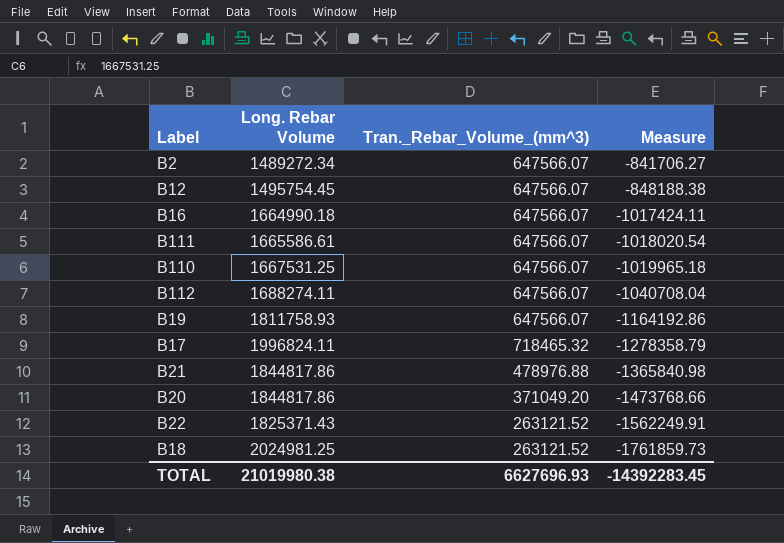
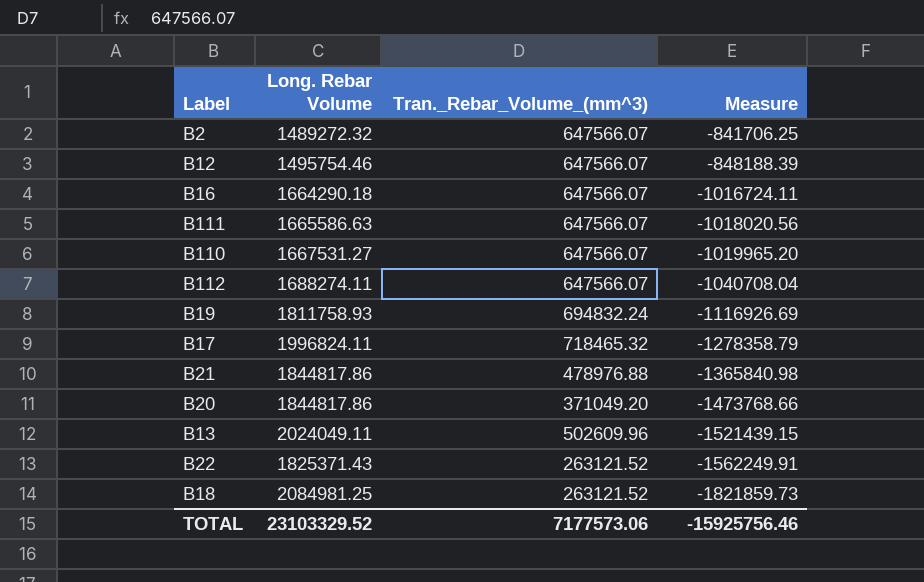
B2 | Long. Rebar Volume: 1489272.34 -> 1489272.32
B2 | Measure: -841706.27 -> -841706.25
B12 | Long. Rebar Volume: 1495754.45 -> 1495754.46
B12 | Measure: -848188.38 -> -848188.39
B16 | Long. Rebar Volume: 1664990.18 -> 1664290.18
B16 | Measure: -1017424.11 -> -1016724.11
B111 | Long. Rebar Volume: 1665586.61 -> 1665586.63
B111 | Measure: -1018020.54 -> -1018020.56
B110 | Long. Rebar Volume: 1667531.25 -> 1667531.27
B110 | Measure: -1019965.18 -> -1019965.20
B19 | Tran._Rebar_Volume_(mm^3): 647566.07 -> 694832.24
B19 | Measure: -1164192.86 -> -1116926.69
row B13: none -> 2024049.11 | 502609.96 | -1521439.15
B18 | Long. Rebar Volume: 2024981.25 -> 2084981.25
B18 | Measure: -1761859.73 -> -1821859.73
TOTAL | Long. Rebar Volume: 21019980.38 -> 23103329.52
TOTAL | Tran._Rebar_Volume_(mm^3): 6627696.93 -> 7177573.06
TOTAL | Measure: -14392283.45 -> -15925756.46

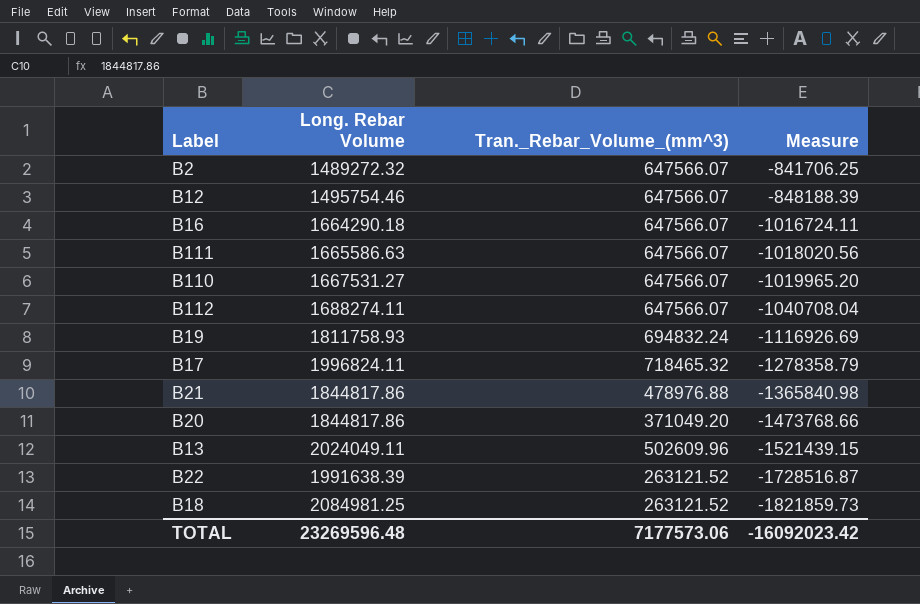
B22 | Long. Rebar Volume: 1825371.43 -> 1991638.39
B22 | Measure: -1562249.91 -> -1728516.87
TOTAL | Long. Rebar Volume: 23103329.52 -> 23269596.48
TOTAL | Measure: -15925756.46 -> -16092023.42

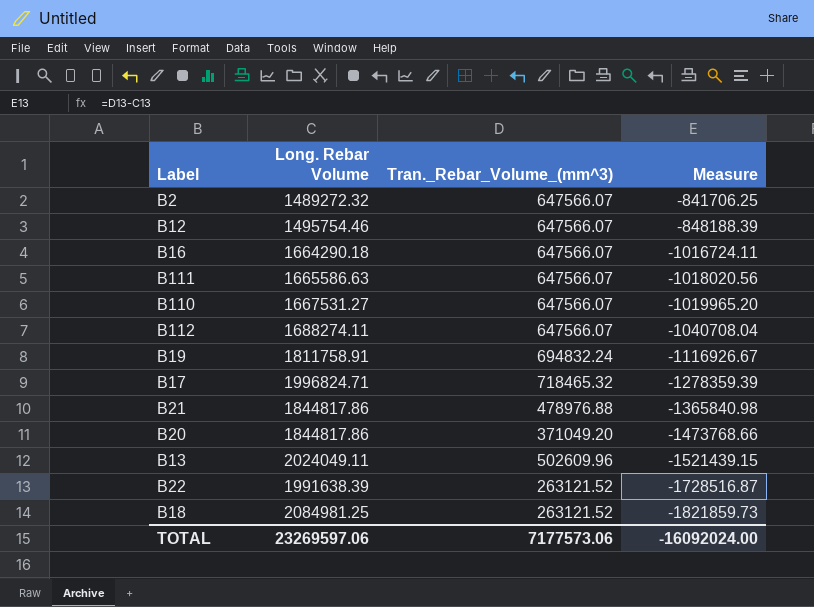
B19 | Long. Rebar Volume: 1811758.93 -> 1811758.91
B19 | Measure: -1116926.69 -> -1116926.67
B17 | Long. Rebar Volume: 1996824.11 -> 1996824.71
B17 | Measure: -1278358.79 -> -1278359.39
TOTAL | Long. Rebar Volume: 23269596.48 -> 23269597.06
TOTAL | Measure: -16092023.42 -> -16092024.00

